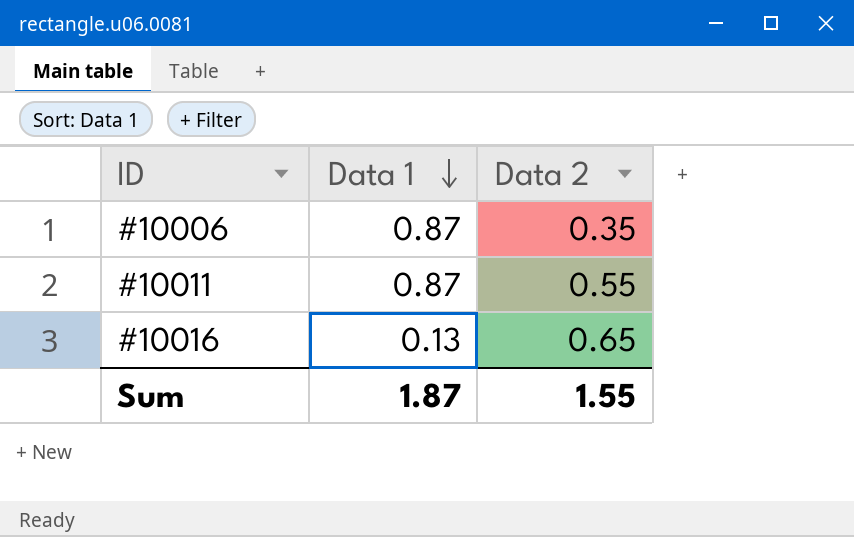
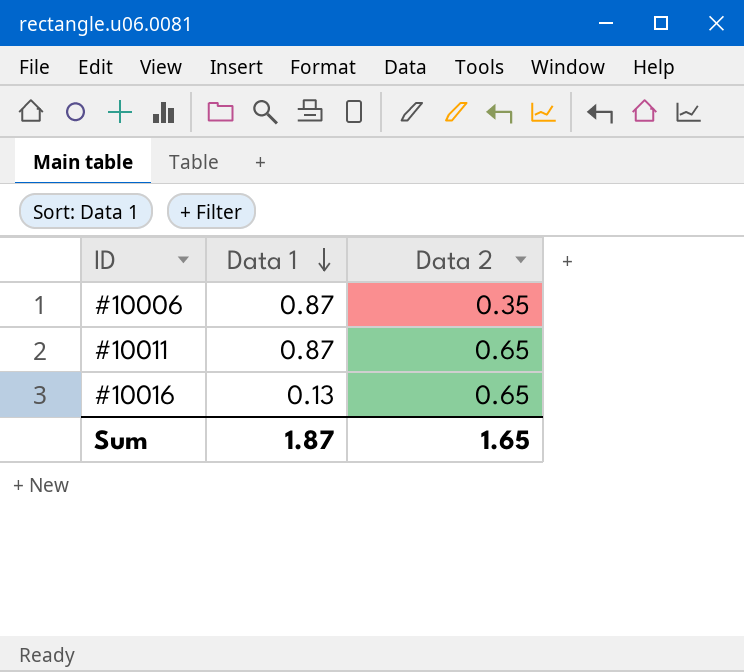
#10011 | Data 2: 0.55 -> 0.65
Sum | Data 2: 1.55 -> 1.65

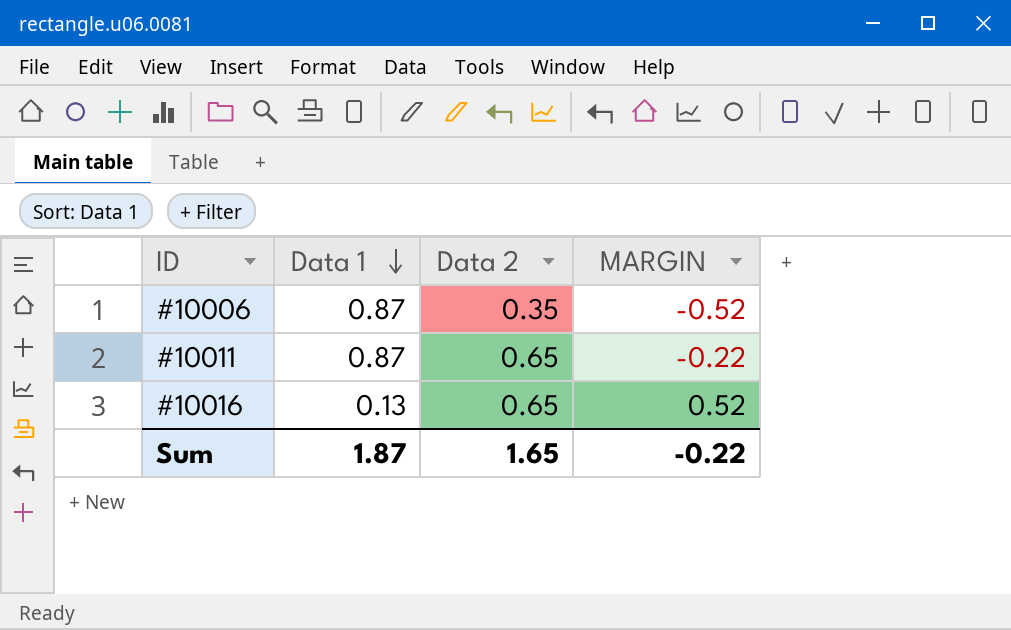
column MARGIN | formula: none -> [Data 2] - [Data 1]

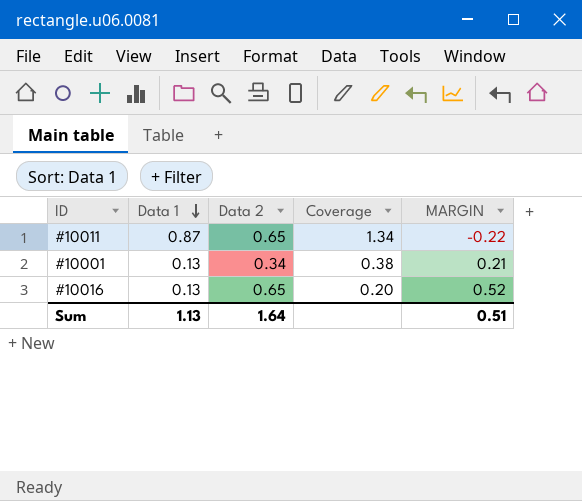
column Coverage | formula: none -> [Data 1] / [Data 2]
row #10006: 0.87 | 0.35 | -0.52 -> none
row #10001: none -> 0.13 | 0.34 | 0.38 | 0.21
Sum | Data 1: 1.87 -> 1.13
Sum | Data 2: 1.65 -> 1.64
Sum | MARGIN: -0.22 -> 0.51

